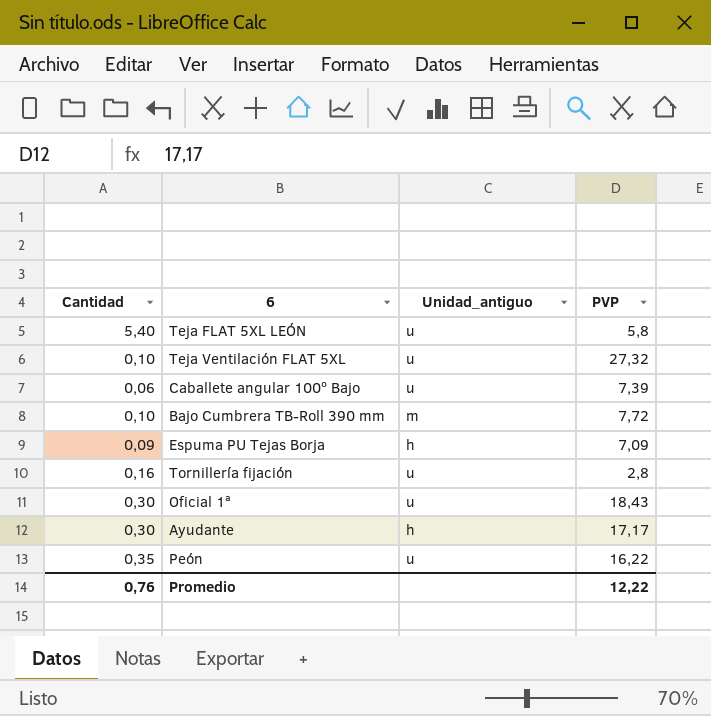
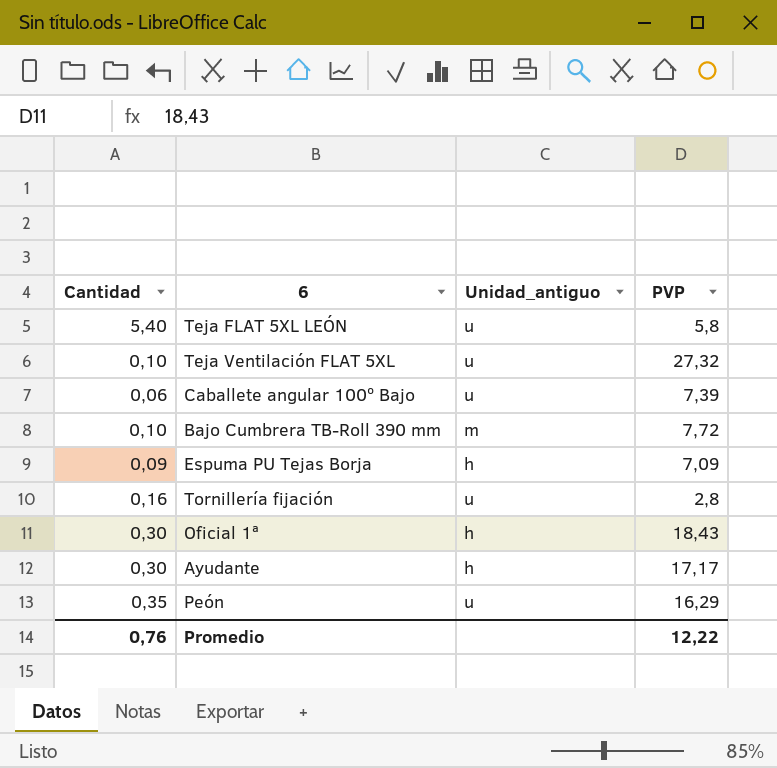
Oficial 1ª | Unidad_antiguo: u -> h
Peón | PVP: 16,22 -> 16,29

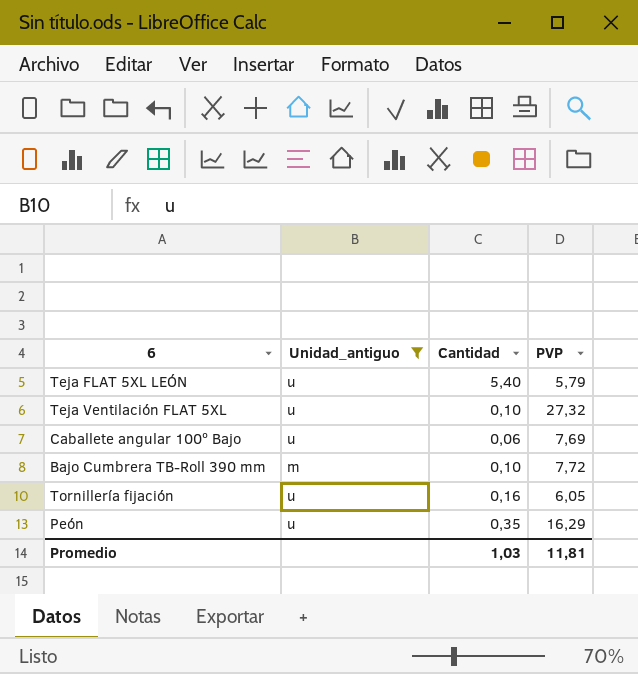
filter: none -> Unidad_antiguo != h
column Cantidad | position: 1 -> 3
Teja FLAT 5XL LEÓN | PVP: 5,8 -> 5,79
Caballete angular 100º Bajo | PVP: 7,39 -> 7,69
Tornillería fijación | PVP: 2,8 -> 6,05
Promedio | Cantidad: 0,76 -> 1,03
Promedio | PVP: 12,22 -> 11,81

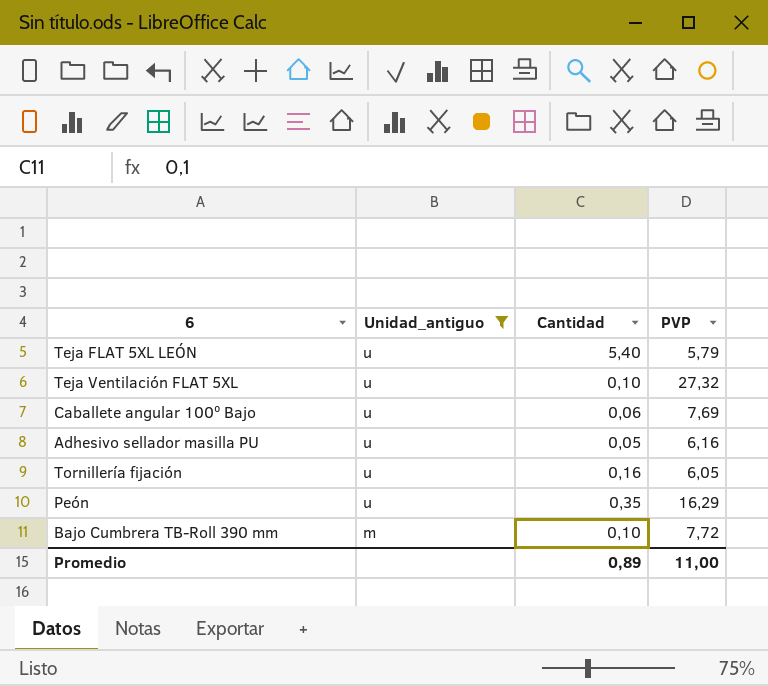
row order: none -> Unidad_antiguo descending
row Adhesivo sellador masilla PU: none -> u | 0,05 | 6,16
Promedio | Cantidad: 1,03 -> 0,89
Promedio | PVP: 11,81 -> 11,00

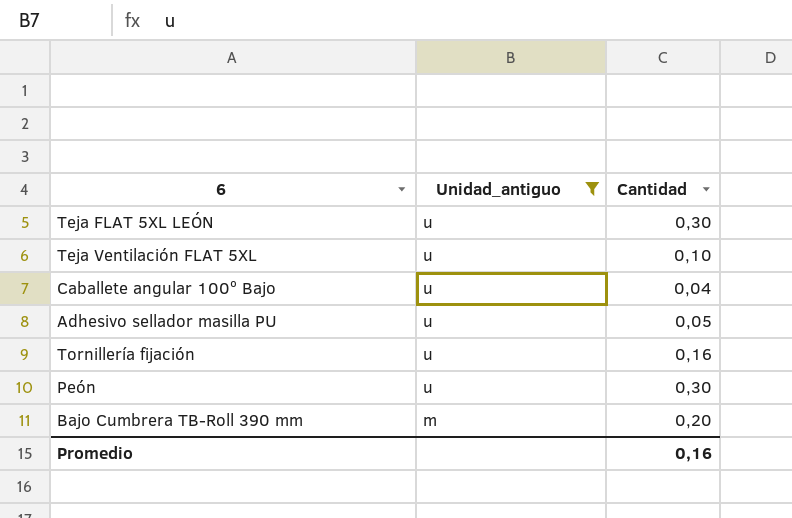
column PVP | position: 4 -> none
Teja FLAT 5XL LEÓN | Cantidad: 5,40 -> 0,30
Caballete angular 100º Bajo | Cantidad: 0,06 -> 0,04
Peón | Cantidad: 0,35 -> 0,30
Bajo Cumbrera TB-Roll 390 mm | Cantidad: 0,10 -> 0,20
Promedio | Cantidad: 0,89 -> 0,16

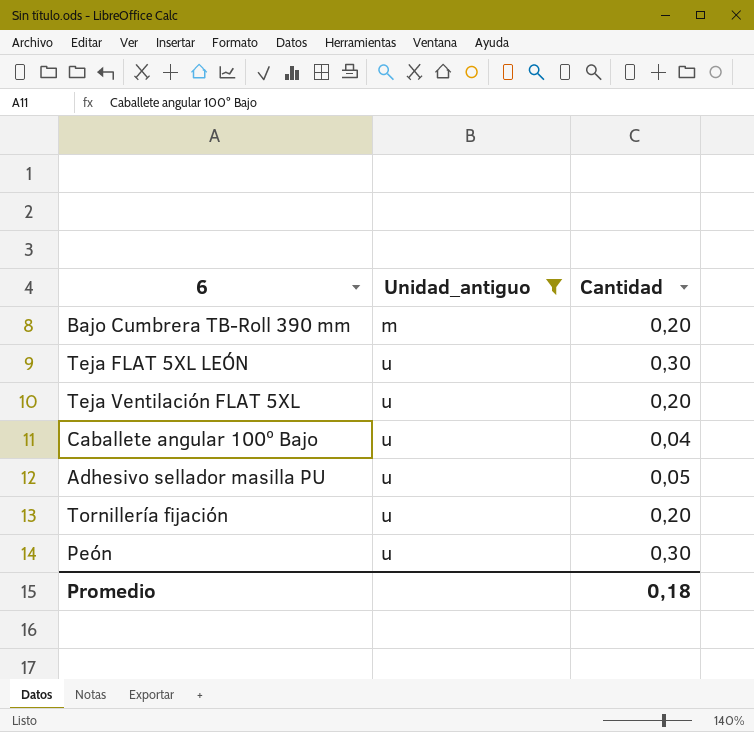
row order: Unidad_antiguo descending -> Unidad_antiguo ascending
Teja Ventilación FLAT 5XL | Cantidad: 0,10 -> 0,20
Tornillería fijación | Cantidad: 0,16 -> 0,20
Promedio | Cantidad: 0,16 -> 0,18

